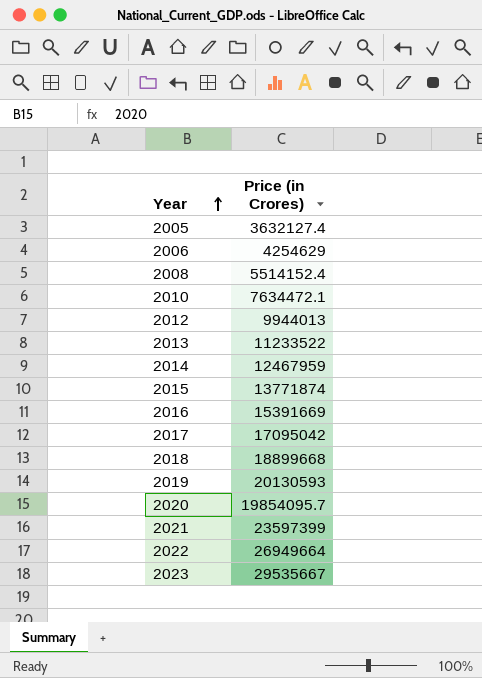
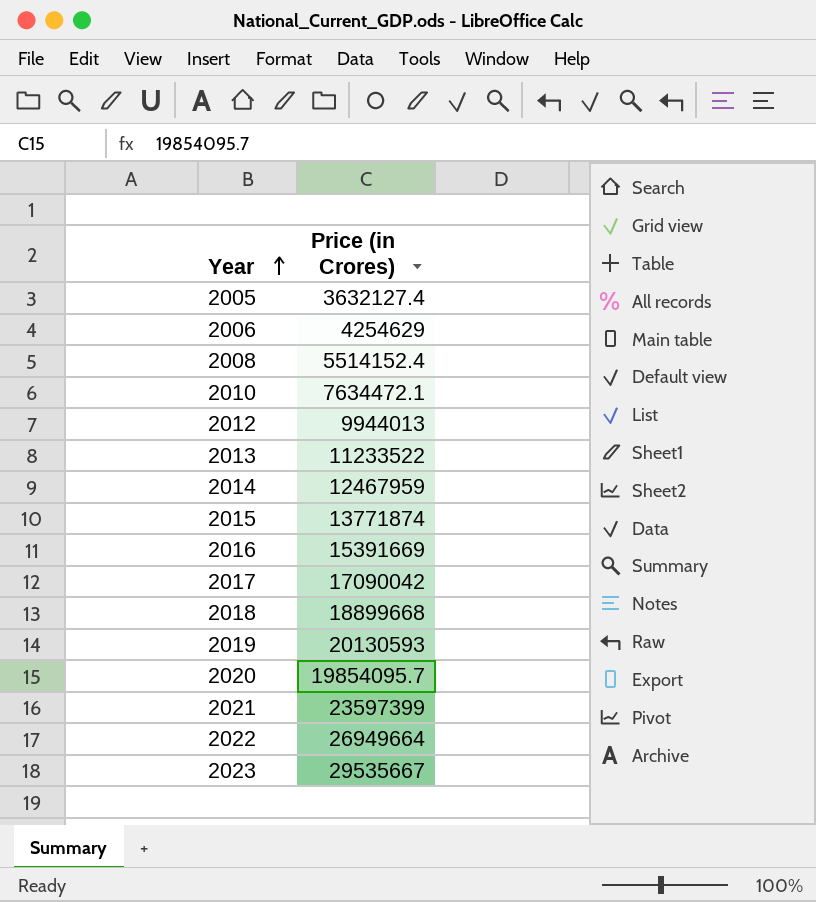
2017 | Price (in Crores): 17095042 -> 17090042

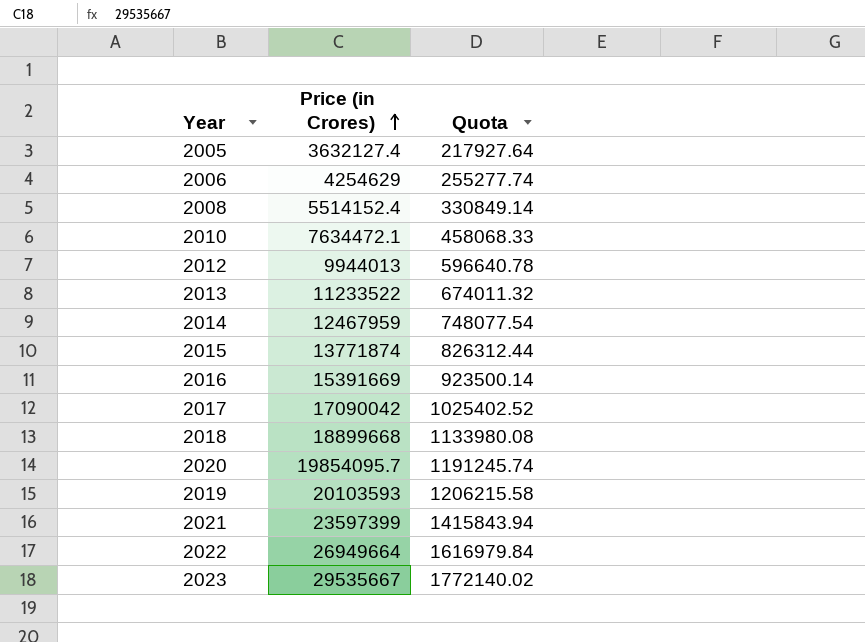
row order: Year ascending -> Price (in Crores) ascending
column Quota | formula: none -> [Price (in Crores)] * 0.06
2019 | Price (in Crores): 20130593 -> 20103593

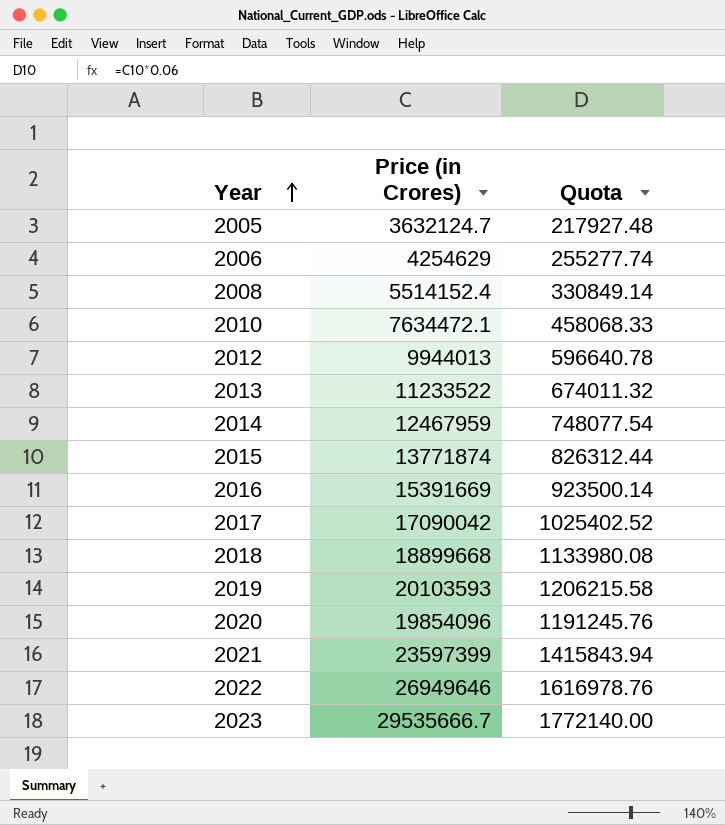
row order: Price (in Crores) ascending -> Year ascending
2005 | Price (in Crores): 3632127.4 -> 3632124.7
2005 | Quota: 217927.64 -> 217927.48
2020 | Price (in Crores): 19854095.7 -> 19854096
2020 | Quota: 1191245.74 -> 1191245.76
2022 | Price (in Crores): 26949664 -> 26949646
2022 | Quota: 1616979.84 -> 1616978.76
2023 | Price (in Crores): 29535667 -> 29535666.7
2023 | Quota: 1772140.02 -> 1772140.00

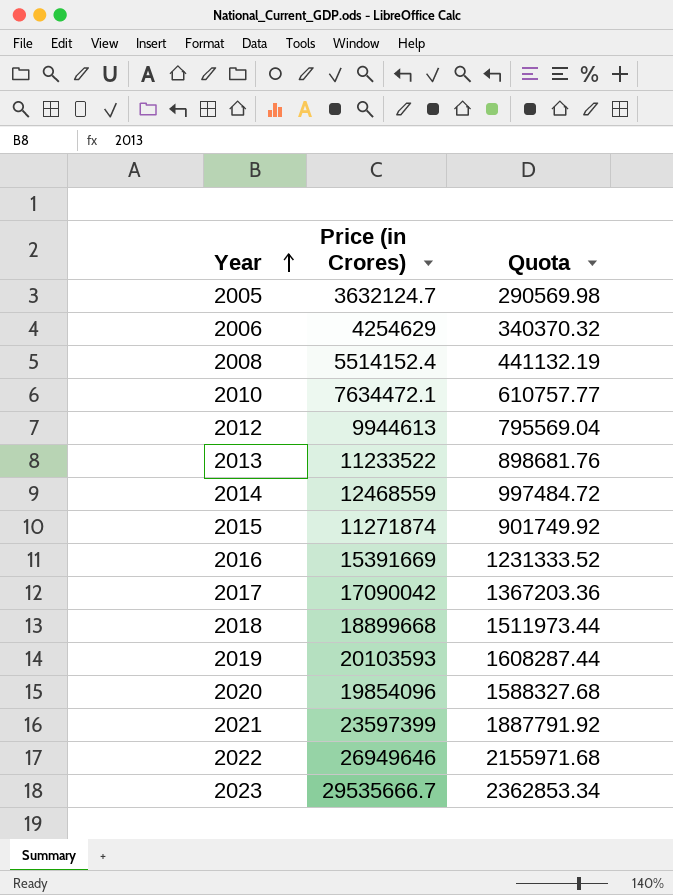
column Quota | formula: [Price (in Crores)] * 0.06 -> [Price (in Crores)] * 0.08
2012 | Price (in Crores): 9944013 -> 9944613
2014 | Price (in Crores): 12467959 -> 12468559
2015 | Price (in Crores): 13771874 -> 11271874

